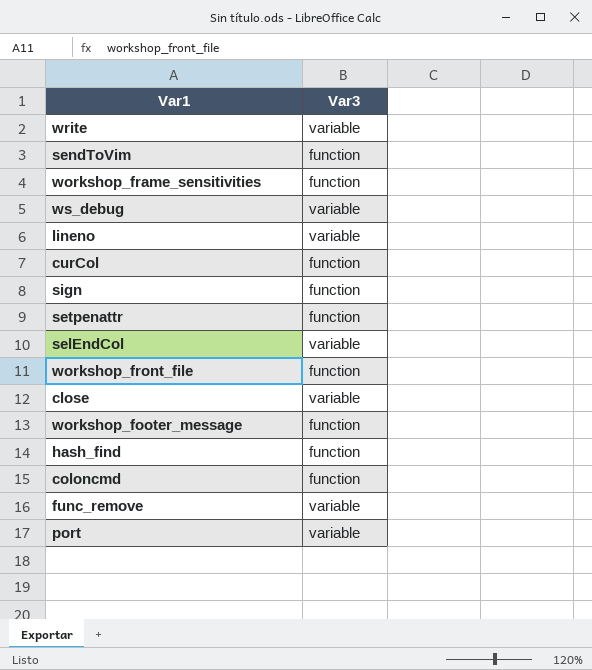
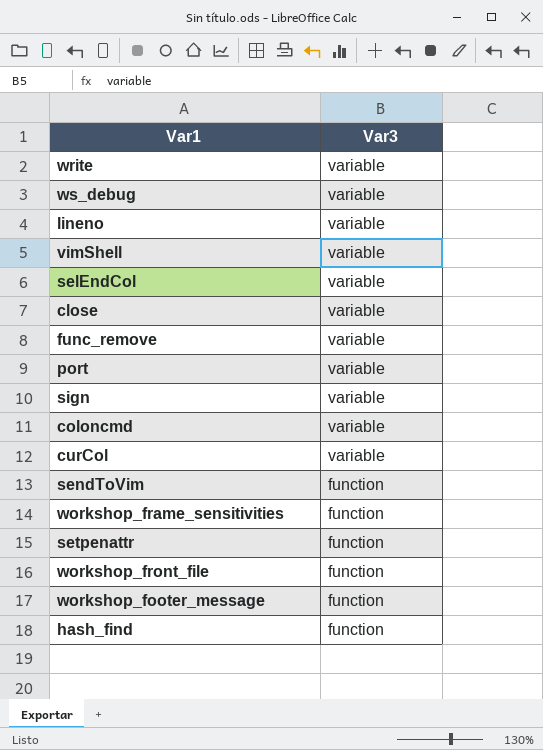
row order: none -> Var3 descending
row vimShell: none -> variable
sign | Var3: function -> variable
coloncmd | Var3: function -> variable
curCol | Var3: function -> variable

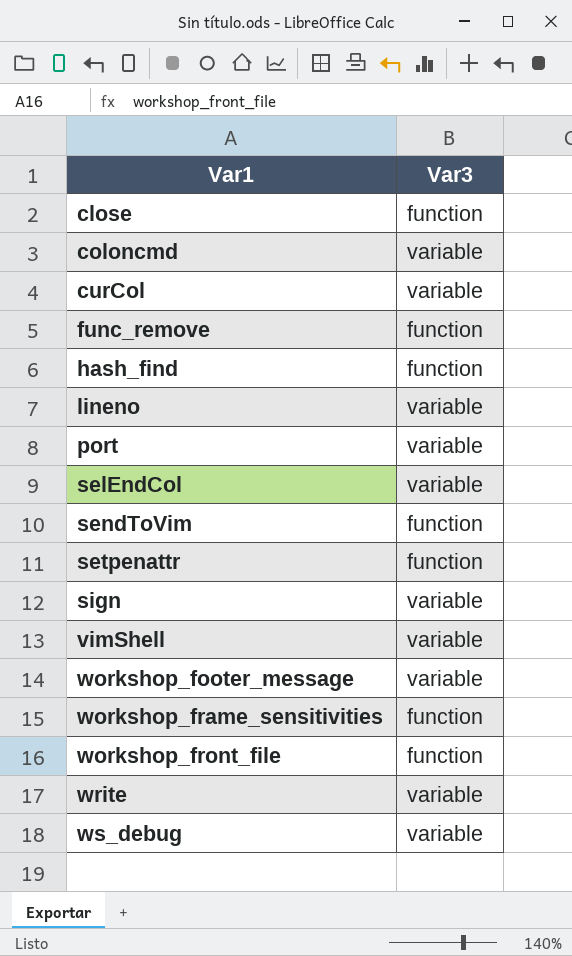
row order: Var3 descending -> Var1 ascending
close | Var3: variable -> function
func_remove | Var3: variable -> function
workshop_footer_message | Var3: function -> variable

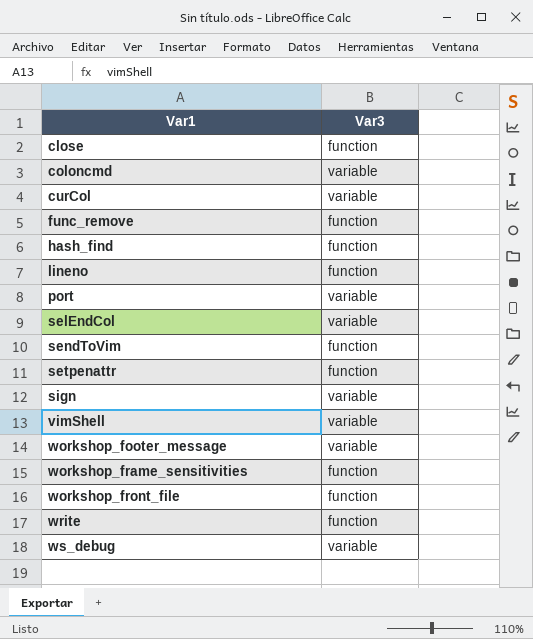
lineno | Var3: variable -> function
write | Var3: variable -> function

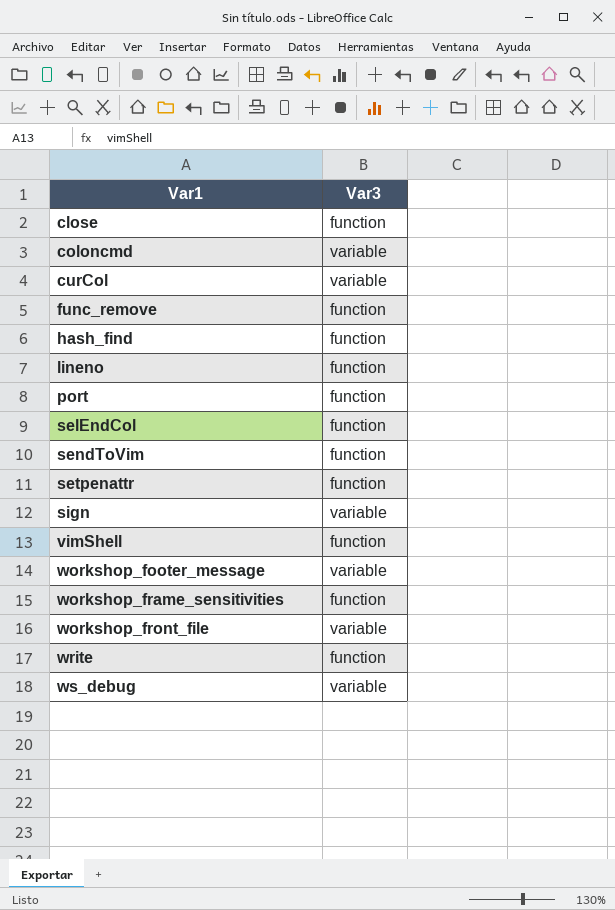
port | Var3: variable -> function
selEndCol | Var3: variable -> function
vimShell | Var3: variable -> function
workshop_front_file | Var3: function -> variable

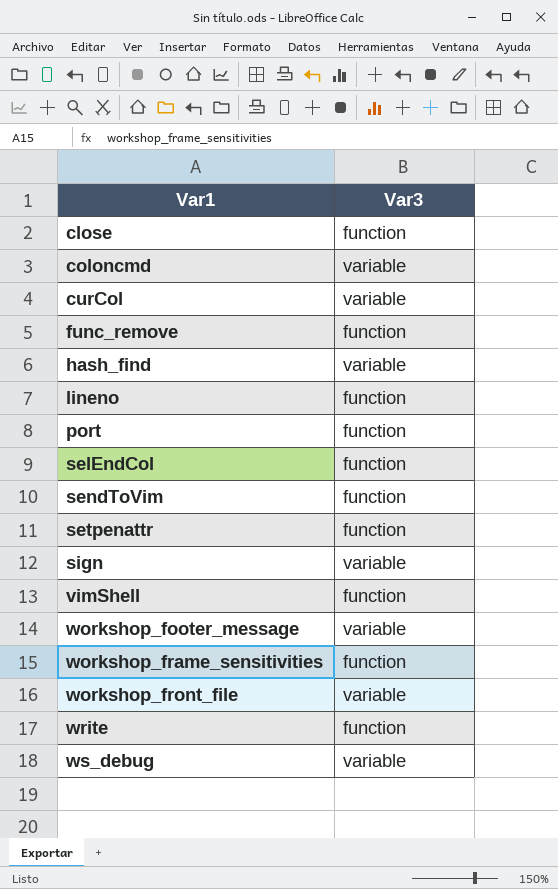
hash_find | Var3: function -> variable

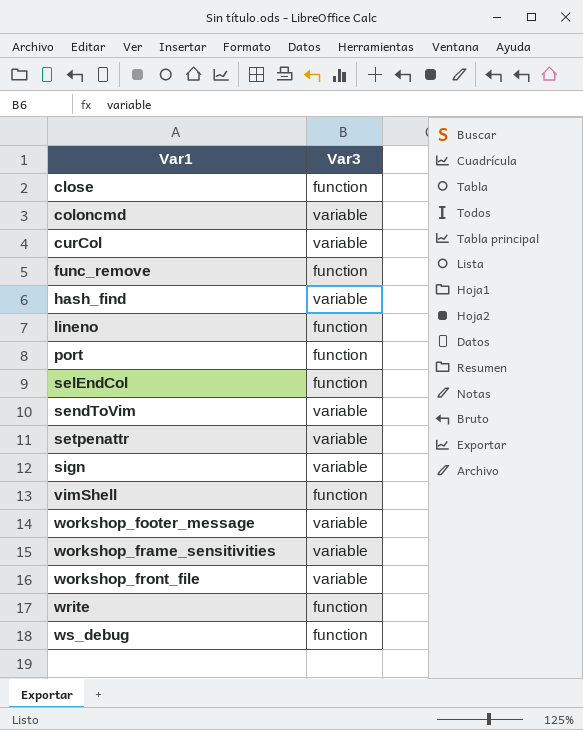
sendToVim | Var3: function -> variable
setpenattr | Var3: function -> variable
workshop_frame_sensitivities | Var3: function -> variable
ws_debug | Var3: variable -> function

